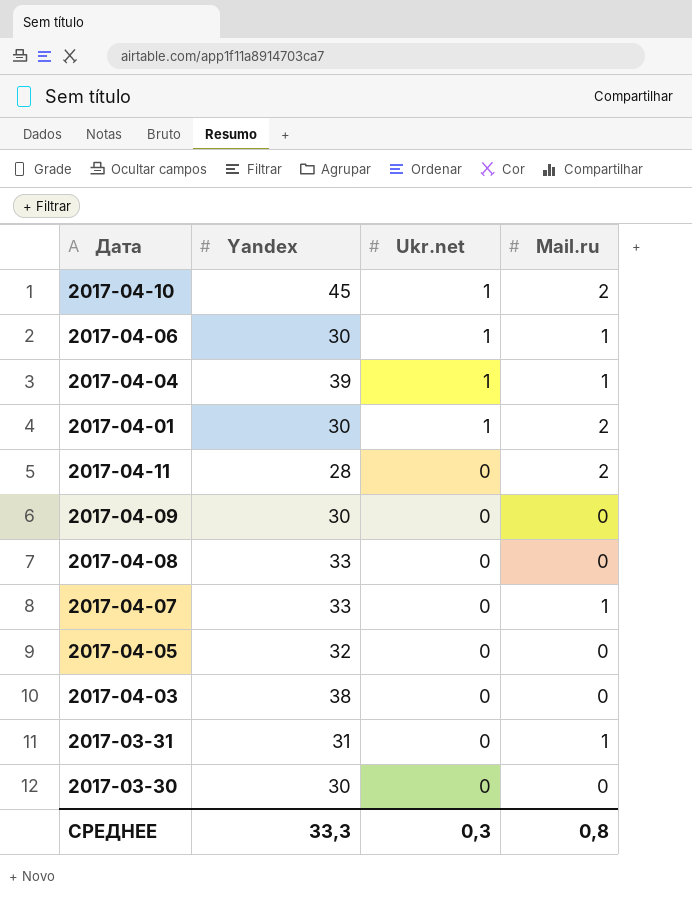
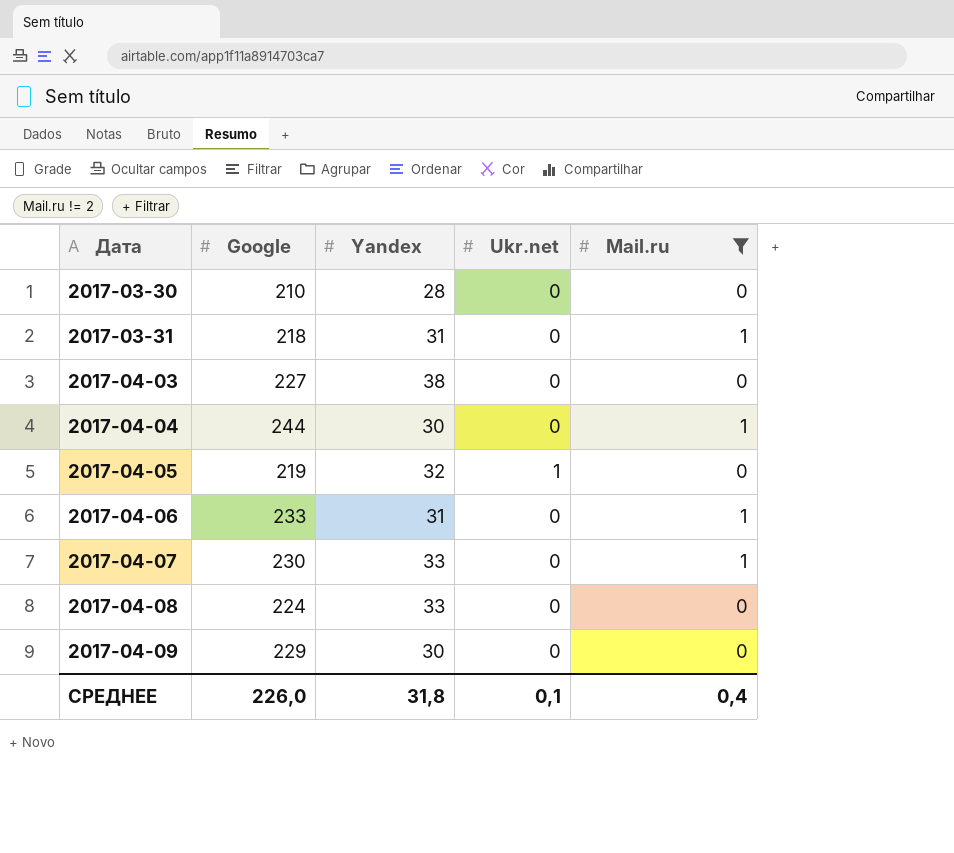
filter: none -> Mail.ru != 2
row order: Ukr.net descending -> Дата ascending
column Google | position: none -> 2
2017-03-30 | Yandex: 30 -> 28
2017-04-04 | Yandex: 39 -> 30
2017-04-04 | Ukr.net: 1 -> 0
2017-04-05 | Ukr.net: 0 -> 1
2017-04-06 | Yandex: 30 -> 31
2017-04-06 | Ukr.net: 1 -> 0
СРЕДНЕЕ | Yandex: 33,3 -> 31,8
СРЕДНЕЕ | Ukr.net: 0,3 -> 0,1
СРЕДНЕЕ | Mail.ru: 0,8 -> 0,4

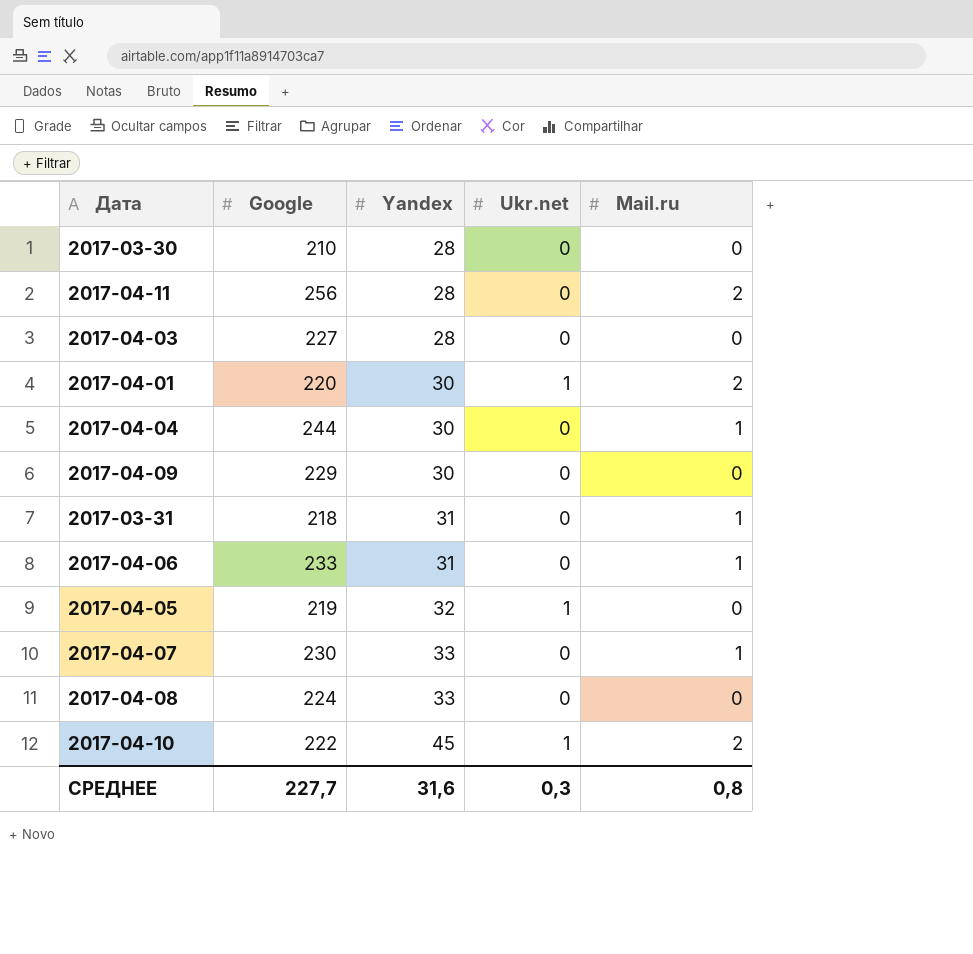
filter: Mail.ru != 2 -> none
row order: Дата ascending -> Yandex ascending
2017-04-03 | Yandex: 38 -> 28
СРЕДНЕЕ | Google: 226,0 -> 227,7
СРЕДНЕЕ | Yandex: 31,8 -> 31,6
СРЕДНЕЕ | Ukr.net: 0,1 -> 0,3
СРЕДНЕЕ | Mail.ru: 0,4 -> 0,8

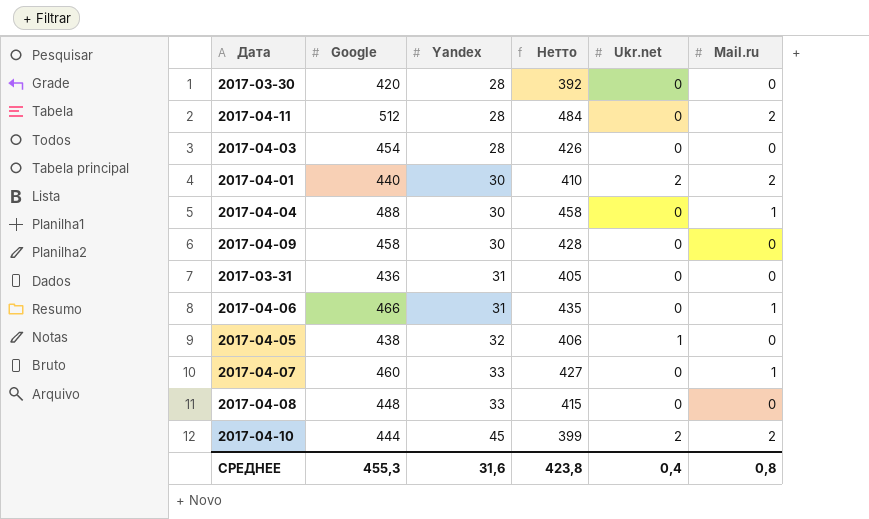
column Нетто | formula: none -> [Google] - [Yandex]
2017-03-30 | Google: 210 -> 420
2017-04-11 | Google: 256 -> 512
2017-04-03 | Google: 227 -> 454
2017-04-01 | Google: 220 -> 440
2017-04-01 | Ukr.net: 1 -> 2
2017-04-04 | Google: 244 -> 488
2017-04-09 | Google: 229 -> 458
2017-03-31 | Google: 218 -> 436
2017-03-31 | Mail.ru: 1 -> 0
2017-04-06 | Google: 233 -> 466
2017-04-05 | Google: 219 -> 438
2017-04-07 | Google: 230 -> 460
2017-04-08 | Google: 224 -> 448
2017-04-10 | Google: 222 -> 444
2017-04-10 | Ukr.net: 1 -> 2
СРЕДНЕЕ | Google: 227,7 -> 455,3
СРЕДНЕЕ | Ukr.net: 0,3 -> 0,4

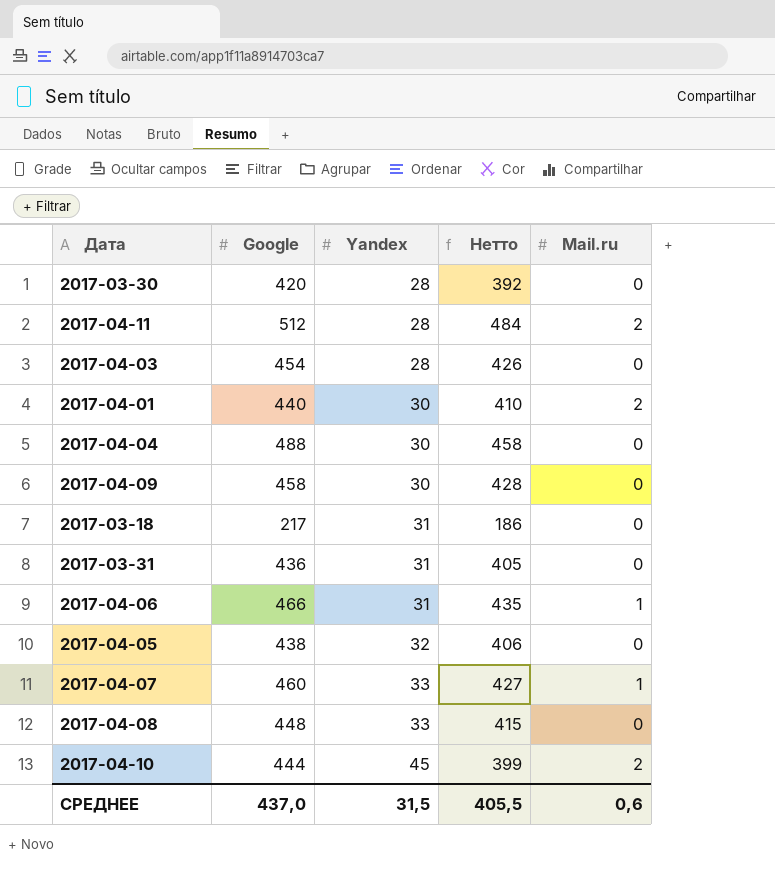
column Ukr.net | position: 5 -> none
2017-04-04 | Mail.ru: 1 -> 0
row 2017-03-18: none -> 217 | 31 | 186 | 0
СРЕДНЕЕ | Google: 455,3 -> 437,0
СРЕДНЕЕ | Yandex: 31,6 -> 31,5
СРЕДНЕЕ | Нетто: 423,8 -> 405,5
СРЕДНЕЕ | Mail.ru: 0,8 -> 0,6

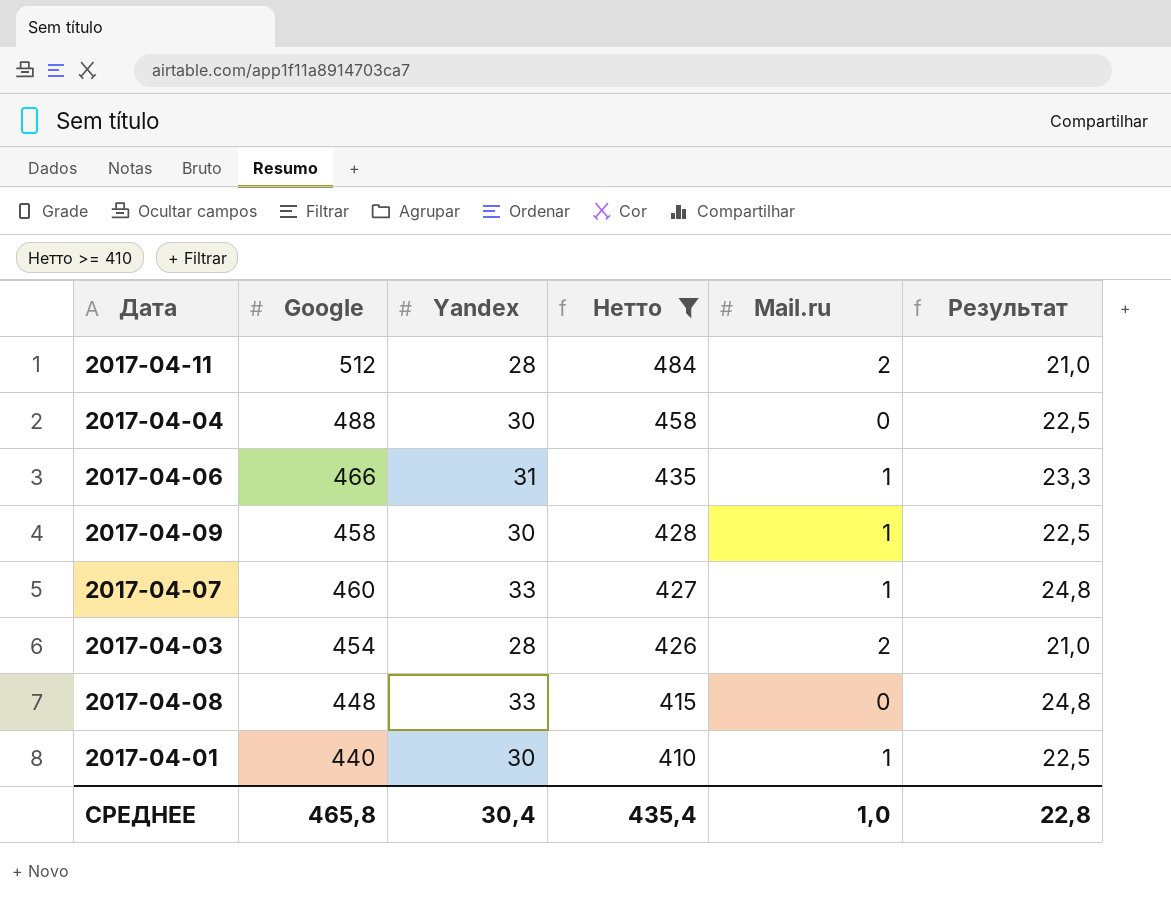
filter: none -> Нетто >= 410
row order: Yandex ascending -> Нетто descending
column Результат | formula: none -> [Yandex] * 0,75
2017-04-09 | Mail.ru: 0 -> 1
2017-04-03 | Mail.ru: 0 -> 2
2017-04-01 | Mail.ru: 2 -> 1
СРЕДНЕЕ | Google: 437,0 -> 465,8
СРЕДНЕЕ | Yandex: 31,5 -> 30,4
СРЕДНЕЕ | Нетто: 405,5 -> 435,4
СРЕДНЕЕ | Mail.ru: 0,6 -> 1,0

